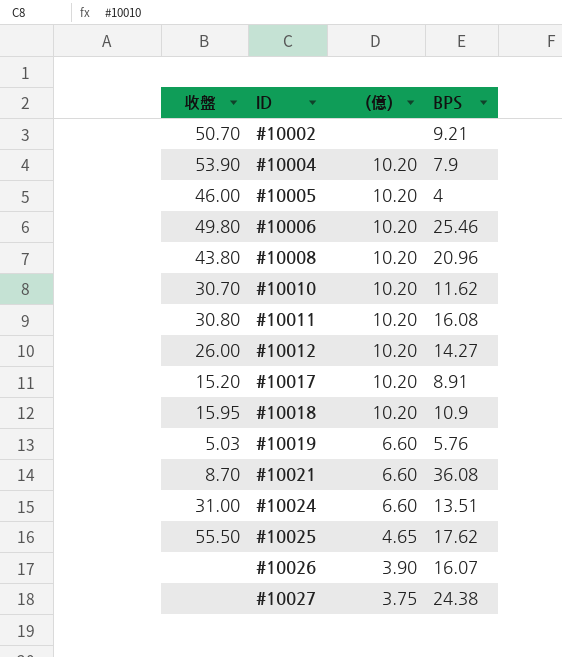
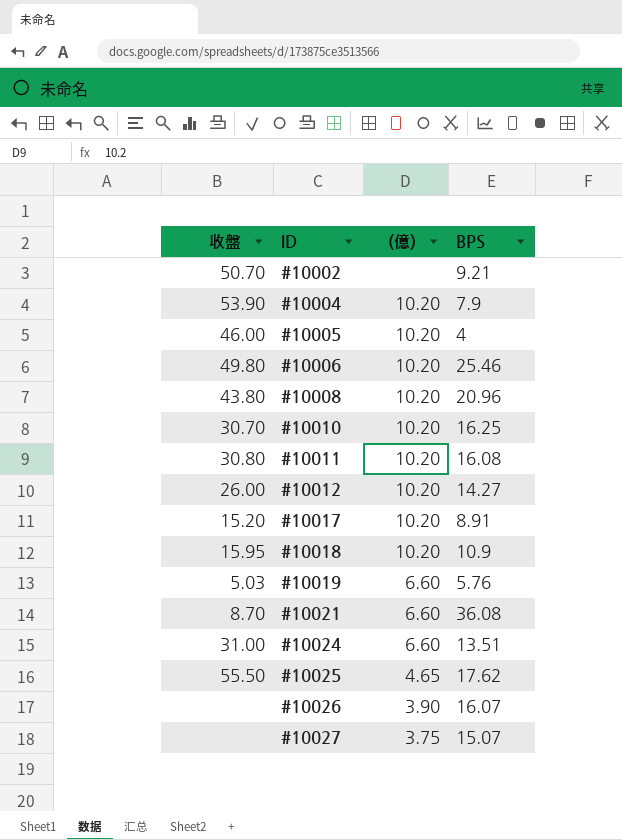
#10010 | BPS: 11.62 -> 16.25
#10027 | BPS: 24.38 -> 15.07

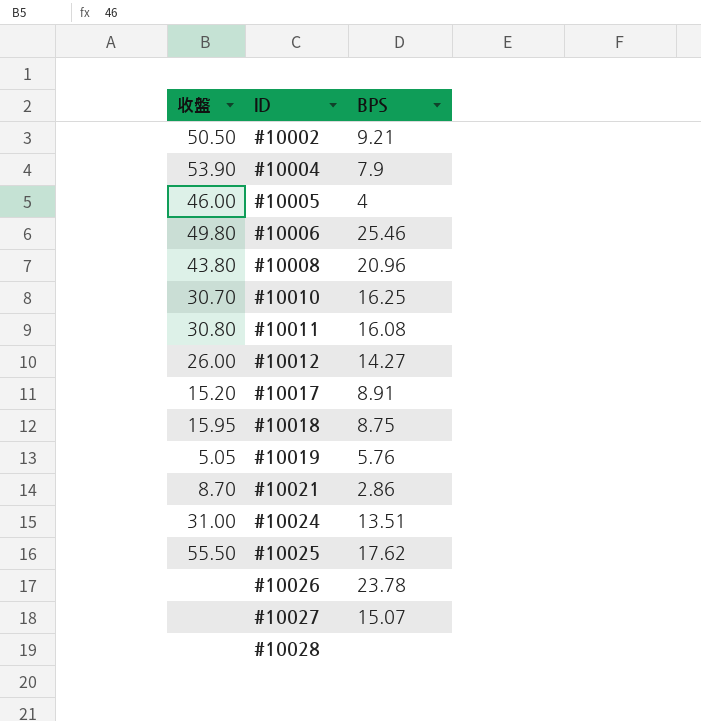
column (億) | position: 3 -> none
#10002 | 收盤: 50.70 -> 50.50
#10018 | BPS: 10.9 -> 8.75
#10019 | 收盤: 5.03 -> 5.05
#10021 | BPS: 36.08 -> 2.86
#10026 | BPS: 16.07 -> 23.78
row #10028: none -> none | none

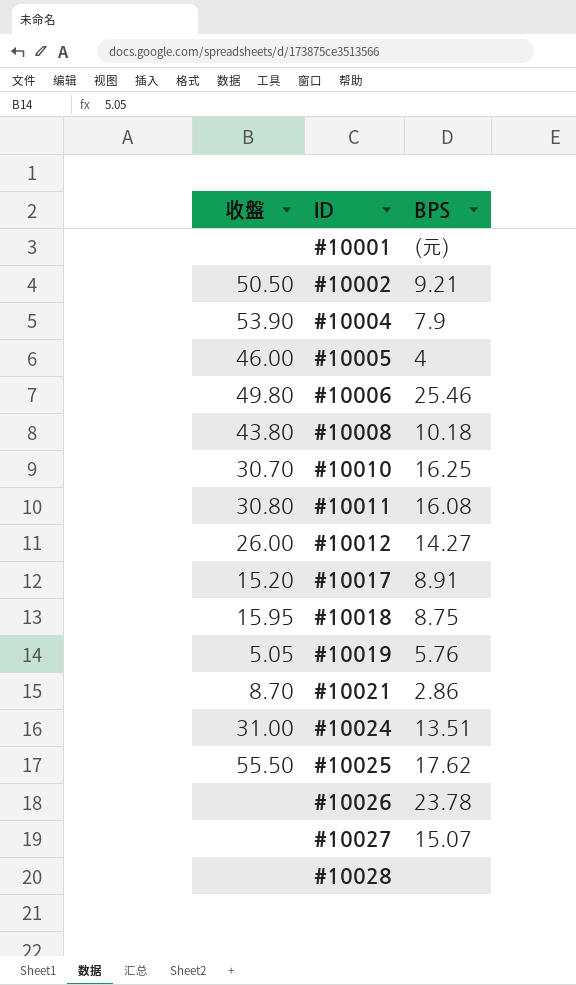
row #10001: none -> none | (元)
#10008 | BPS: 20.96 -> 10.18

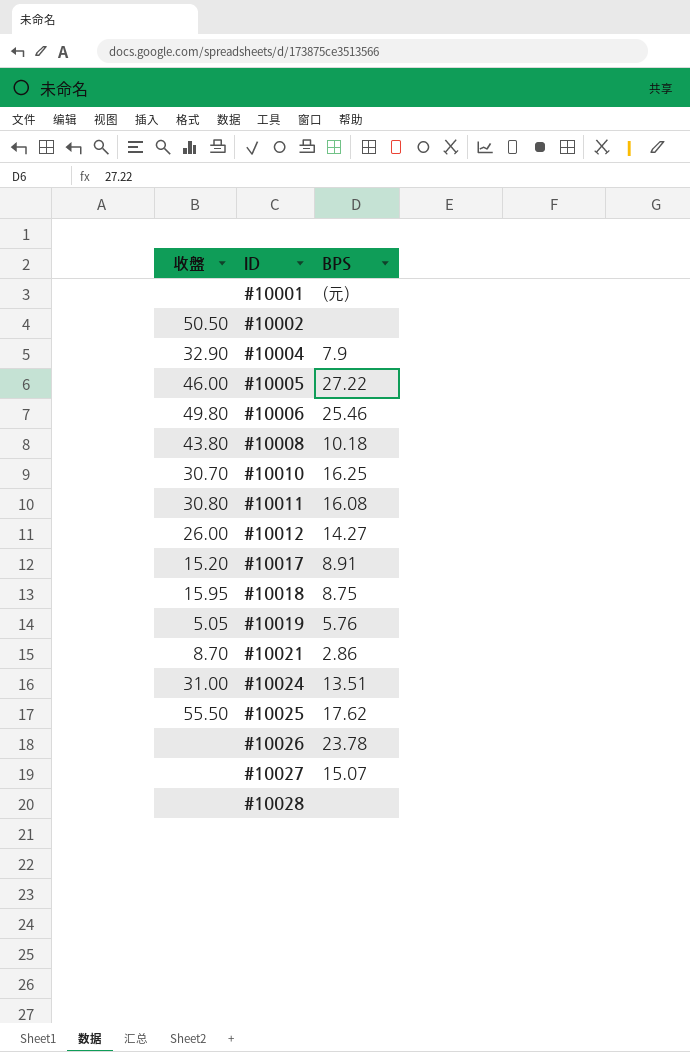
#10002 | BPS: 9.21 -> none
#10004 | 收盤: 53.90 -> 32.90
#10005 | BPS: 4 -> 27.22

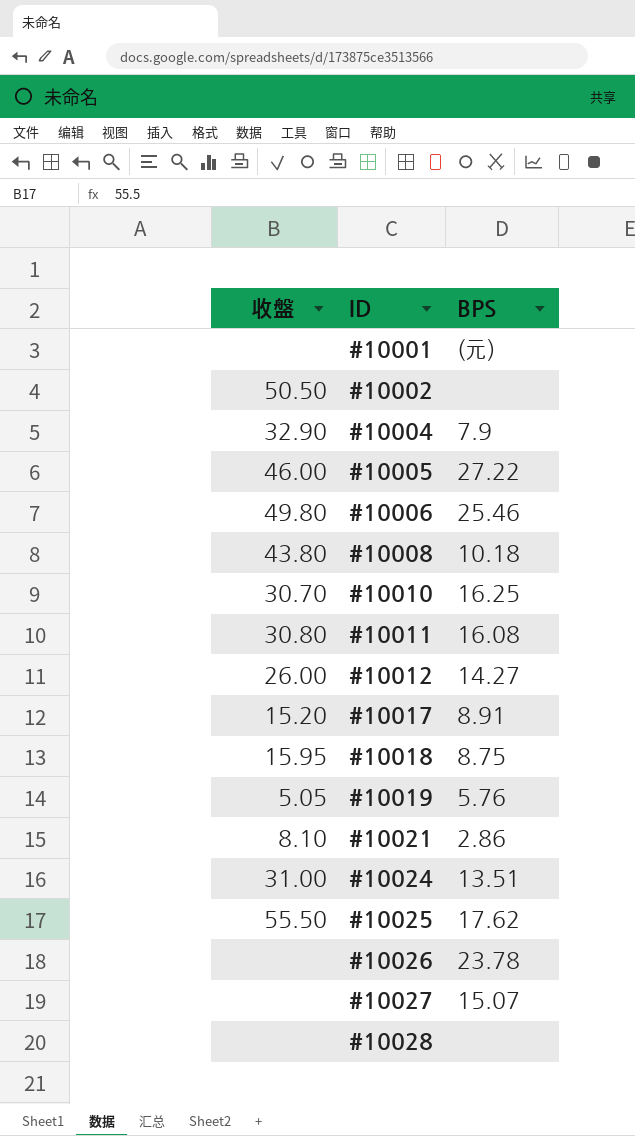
#10021 | 收盤: 8.70 -> 8.10

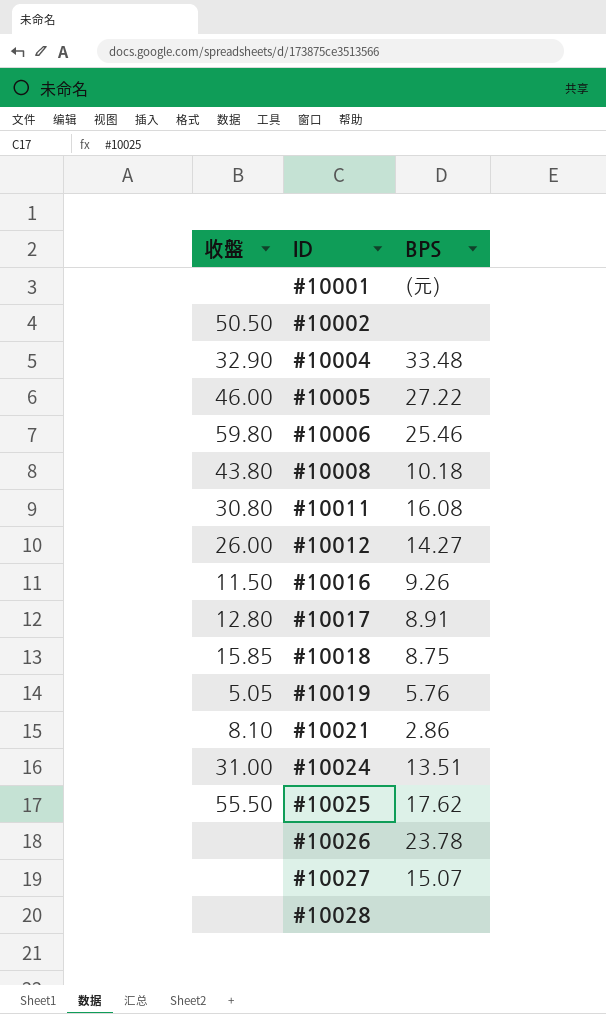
row #10010: 30.70 | 16.25 -> none
#10004 | BPS: 7.9 -> 33.48
#10006 | 收盤: 49.80 -> 59.80
row #10016: none -> 11.50 | 9.26
#10017 | 收盤: 15.20 -> 12.80
#10018 | 收盤: 15.95 -> 15.85

